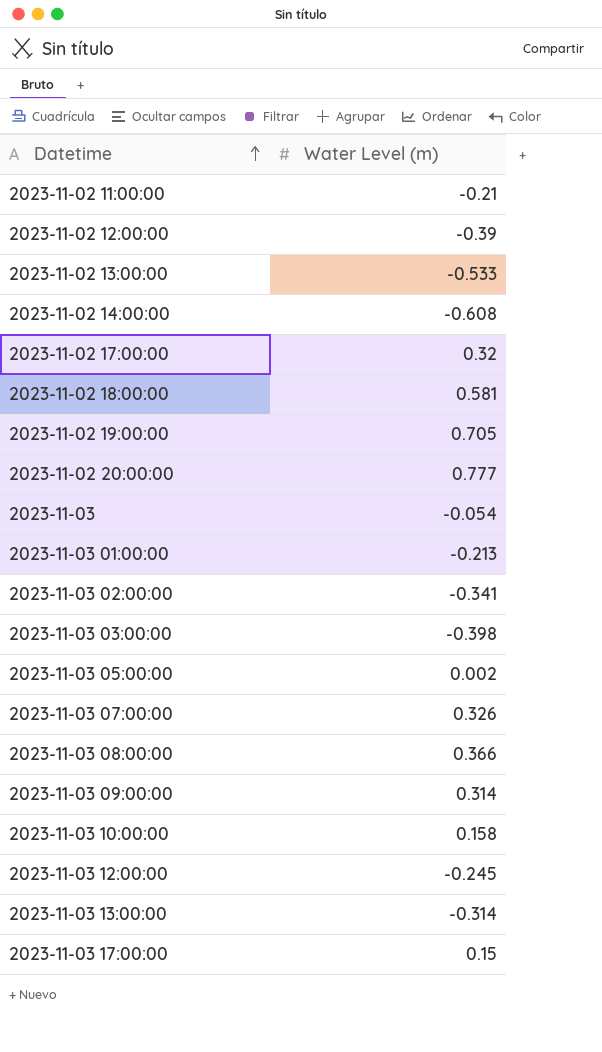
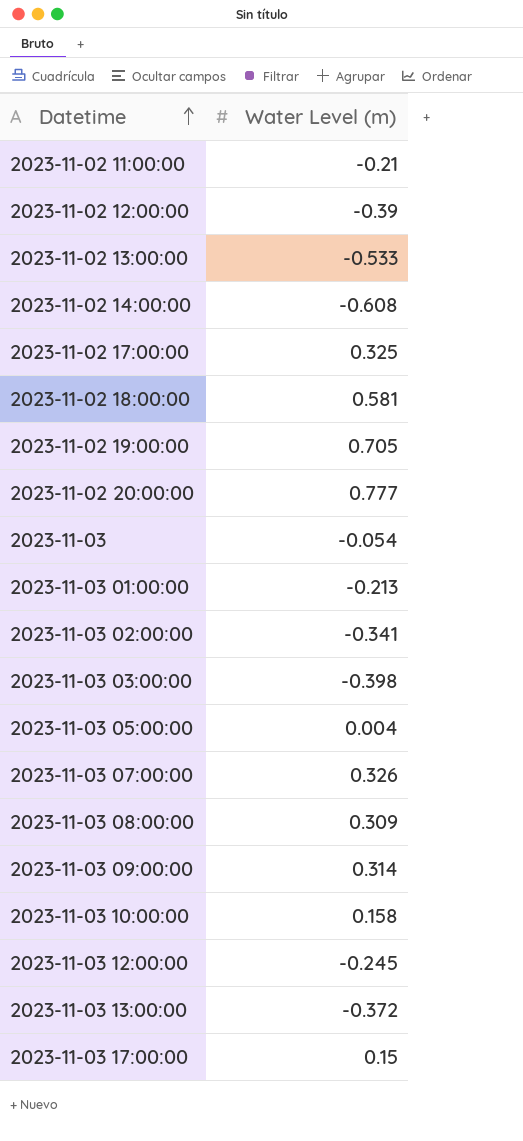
2023-11-02 17:00:00 | Water Level (m): 0.32 -> 0.325
2023-11-03 05:00:00 | Water Level (m): 0.002 -> 0.004
2023-11-03 08:00:00 | Water Level (m): 0.366 -> 0.309
2023-11-03 13:00:00 | Water Level (m): -0.314 -> -0.372

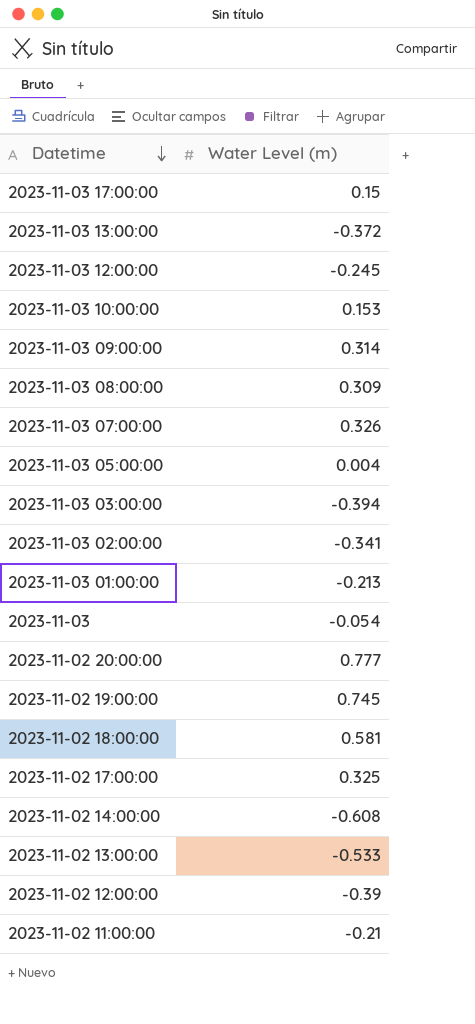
row order: Datetime ascending -> Datetime descending
2023-11-03 10:00:00 | Water Level (m): 0.158 -> 0.153
2023-11-03 03:00:00 | Water Level (m): -0.398 -> -0.394
2023-11-02 19:00:00 | Water Level (m): 0.705 -> 0.745

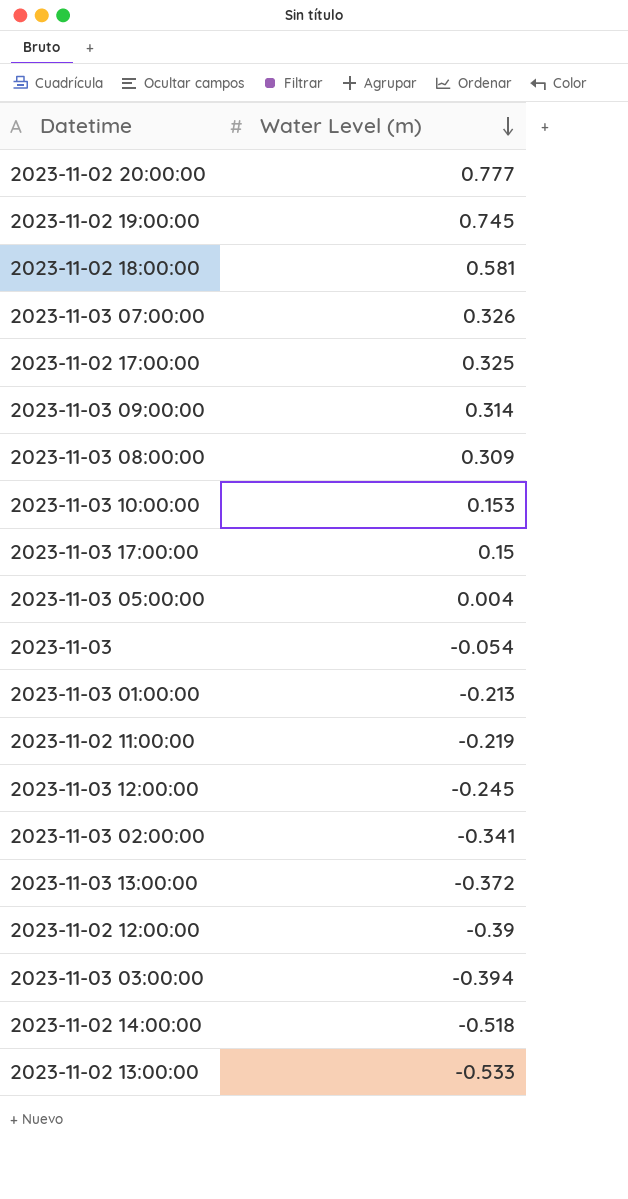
row order: Datetime descending -> Water Level (m) descending
2023-11-02 11:00:00 | Water Level (m): -0.21 -> -0.219
2023-11-02 14:00:00 | Water Level (m): -0.608 -> -0.518

